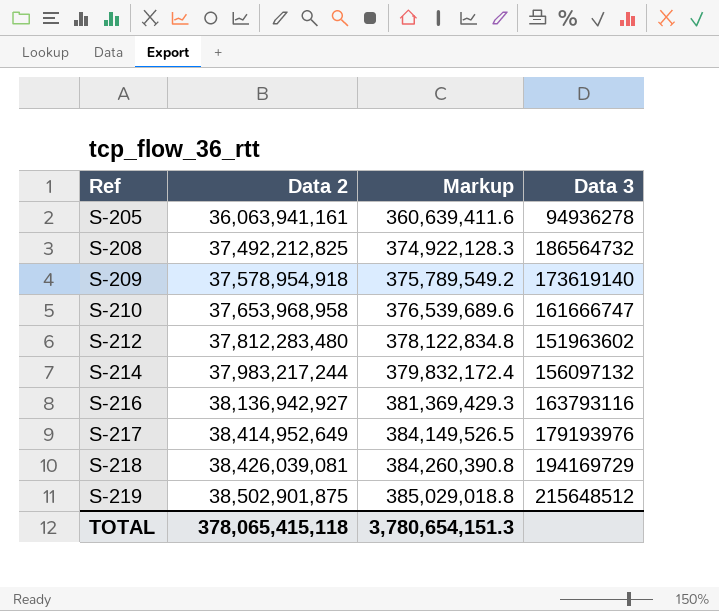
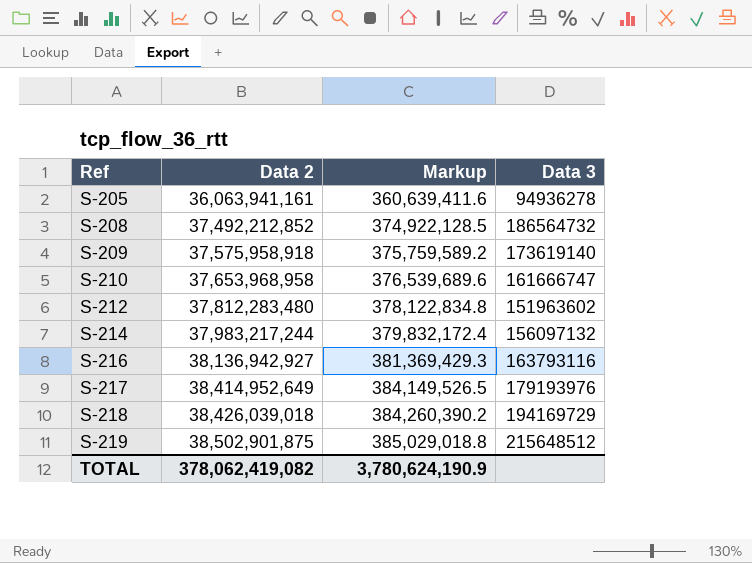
S-208 | Data 2: 37,492,212,825 -> 37,492,212,852
S-208 | Markup: 374,922,128.3 -> 374,922,128.5
S-209 | Data 2: 37,578,954,918 -> 37,575,958,918
S-209 | Markup: 375,789,549.2 -> 375,759,589.2
S-218 | Data 2: 38,426,039,081 -> 38,426,039,018
S-218 | Markup: 384,260,390.8 -> 384,260,390.2
TOTAL | Data 2: 378,065,415,118 -> 378,062,419,082
TOTAL | Markup: 3,780,654,151.3 -> 3,780,624,190.9

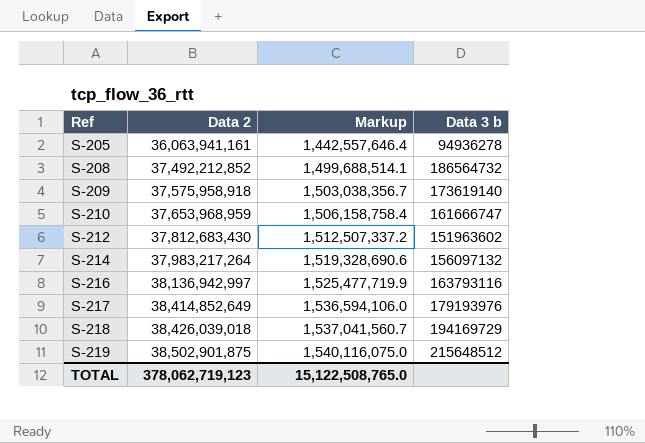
column Markup | formula: [Data 2] * 0.01 -> [Data 2] * 0.04
column name: Data 3 -> Data 3 b
S-210 | Data 2: 37,653,968,958 -> 37,653,968,959
S-212 | Data 2: 37,812,283,480 -> 37,812,683,430
S-214 | Data 2: 37,983,217,244 -> 37,983,217,264
S-216 | Data 2: 38,136,942,927 -> 38,136,942,997
S-217 | Data 2: 38,414,952,649 -> 38,414,852,649
TOTAL | Data 2: 378,062,419,082 -> 378,062,719,123
TOTAL | Markup: 3,780,624,190.9 -> 15,122,508,765.0

